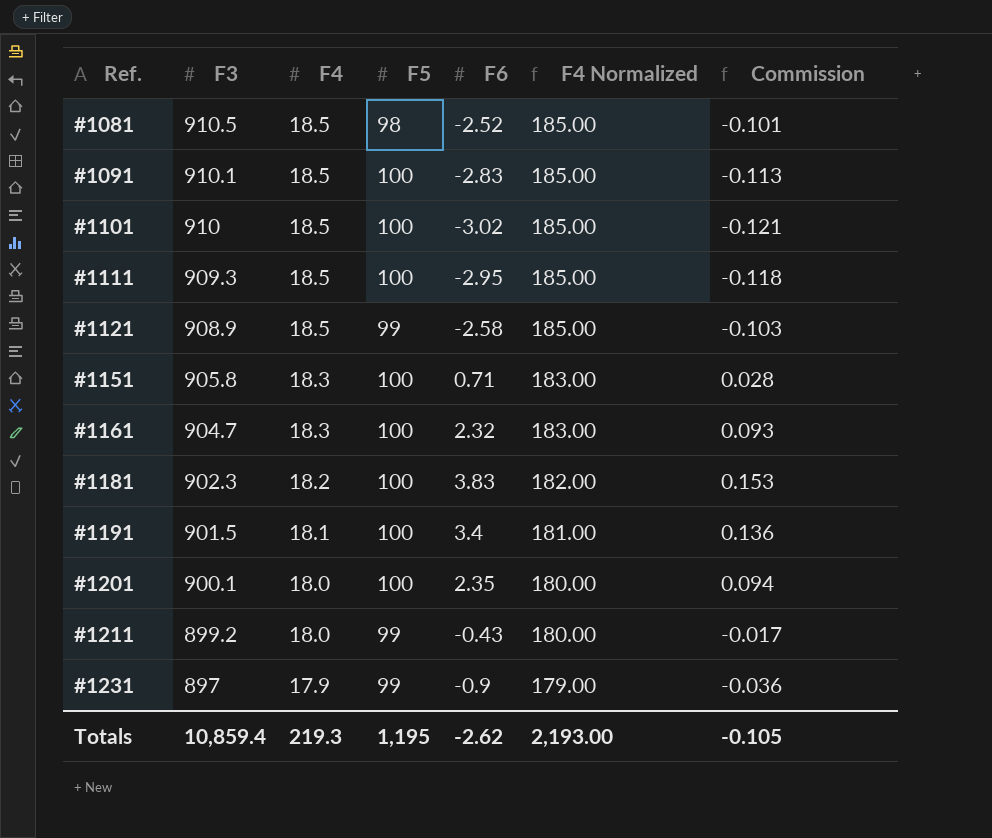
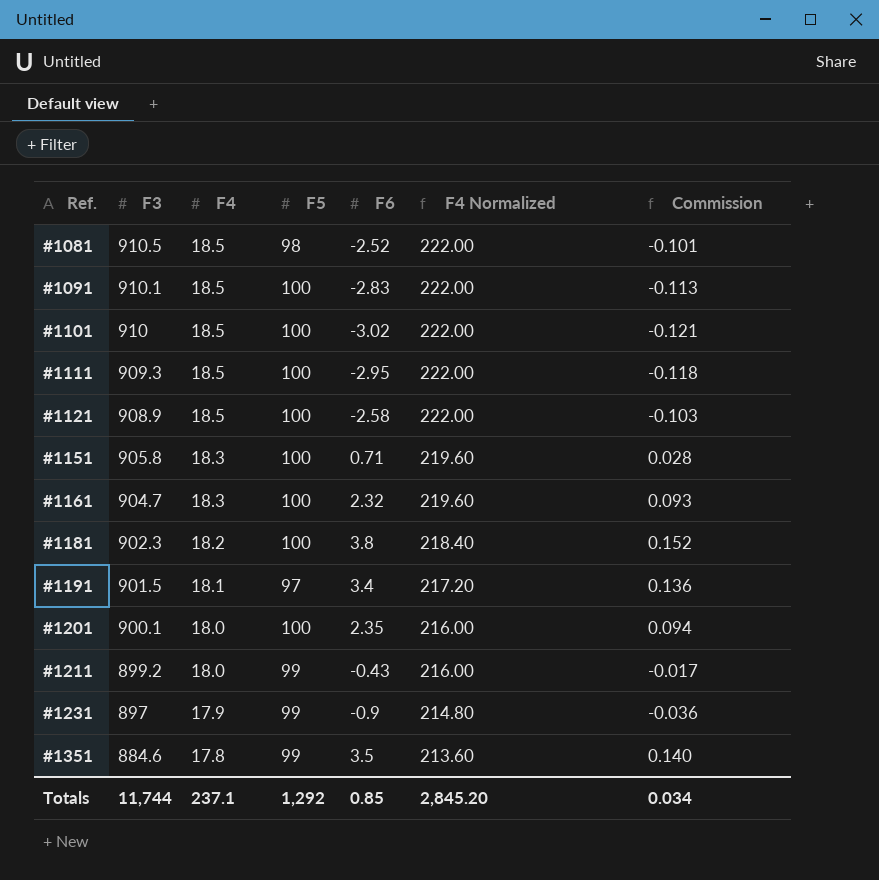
column F4 Normalized | formula: [F4] * 10 -> [F4] * 12
#1121 | F5: 99 -> 100
#1181 | F6: 3.83 -> 3.8
#1181 | Commission: 0.153 -> 0.152
#1191 | F5: 100 -> 97
row #1351: none -> 884.6 | 17.8 | 99 | 3.5 | 213.60 | 0.140
Totals | F3: 10,859.4 -> 11,744
Totals | F4: 219.3 -> 237.1
Totals | F5: 1,195 -> 1,292
Totals | F6: -2.62 -> 0.85
Totals | F4 Normalized: 2,193.00 -> 2,845.20
Totals | Commission: -0.105 -> 0.034

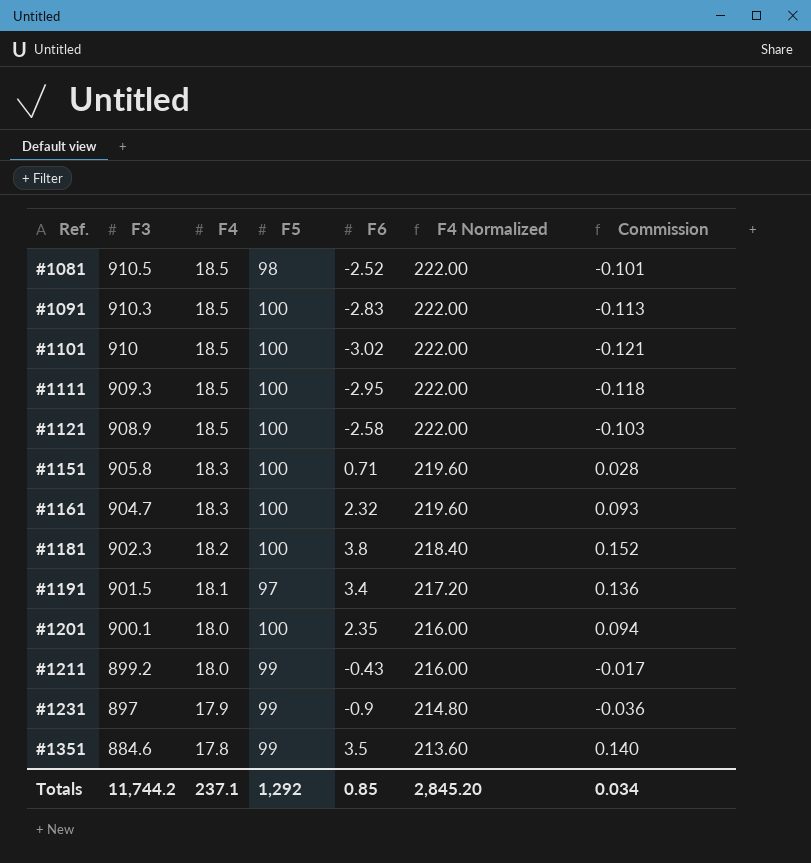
#1091 | F3: 910.1 -> 910.3
Totals | F3: 11,744 -> 11,744.2

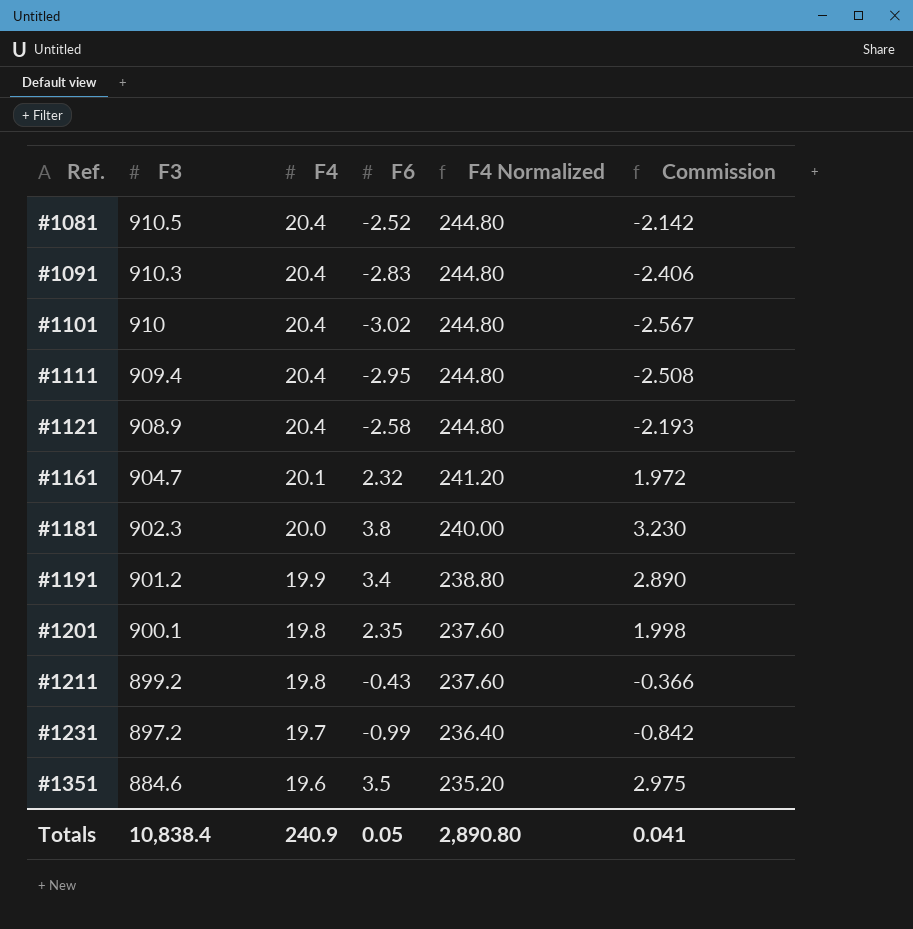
column F5 | position: 4 -> none
column Commission | formula: [F6] * 0.04 -> [F6] * 0.85
row #1151: 905.8 | 18.3 | 100 | 0.71 | 219.60 | 0.028 -> none
#1081 | F4: 18.5 -> 20.4
#1081 | F4 Normalized: 222.00 -> 244.80
#1091 | F4: 18.5 -> 20.4
#1091 | F4 Normalized: 222.00 -> 244.80
#1101 | F4: 18.5 -> 20.4
#1101 | F4 Normalized: 222.00 -> 244.80
#1111 | F3: 909.3 -> 909.4
#1111 | F4: 18.5 -> 20.4
#1111 | F4 Normalized: 222.00 -> 244.80
#1121 | F4: 18.5 -> 20.4
#1121 | F4 Normalized: 222.00 -> 244.80
#1161 | F4: 18.3 -> 20.1
#1161 | F4 Normalized: 219.60 -> 241.20
#1181 | F4: 18.2 -> 20.0
#1181 | F4 Normalized: 218.40 -> 240.00
#1191 | F3: 901.5 -> 901.2
#1191 | F4: 18.1 -> 19.9
#1191 | F4 Normalized: 217.20 -> 238.80
#1201 | F4: 18.0 -> 19.8
#1201 | F4 Normalized: 216.00 -> 237.60
#1211 | F4: 18.0 -> 19.8
#1211 | F4 Normalized: 216.00 -> 237.60
#1231 | F3: 897 -> 897.2
#1231 | F4: 17.9 -> 19.7
#1231 | F6: -0.9 -> -0.99
#1231 | F4 Normalized: 214.80 -> 236.40
#1351 | F4: 17.8 -> 19.6
#1351 | F4 Normalized: 213.60 -> 235.20
Totals | F3: 11,744.2 -> 10,838.4
Totals | F4: 237.1 -> 240.9
Totals | F6: 0.85 -> 0.05
Totals | F4 Normalized: 2,845.20 -> 2,890.80
Totals | Commission: 0.034 -> 0.041

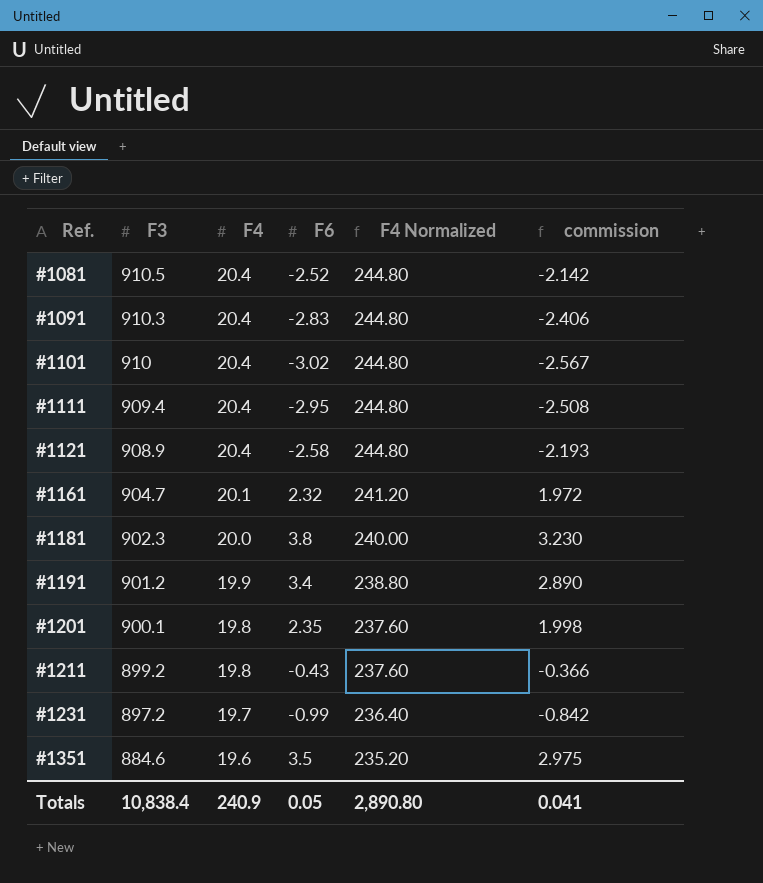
column name: Commission -> commission

